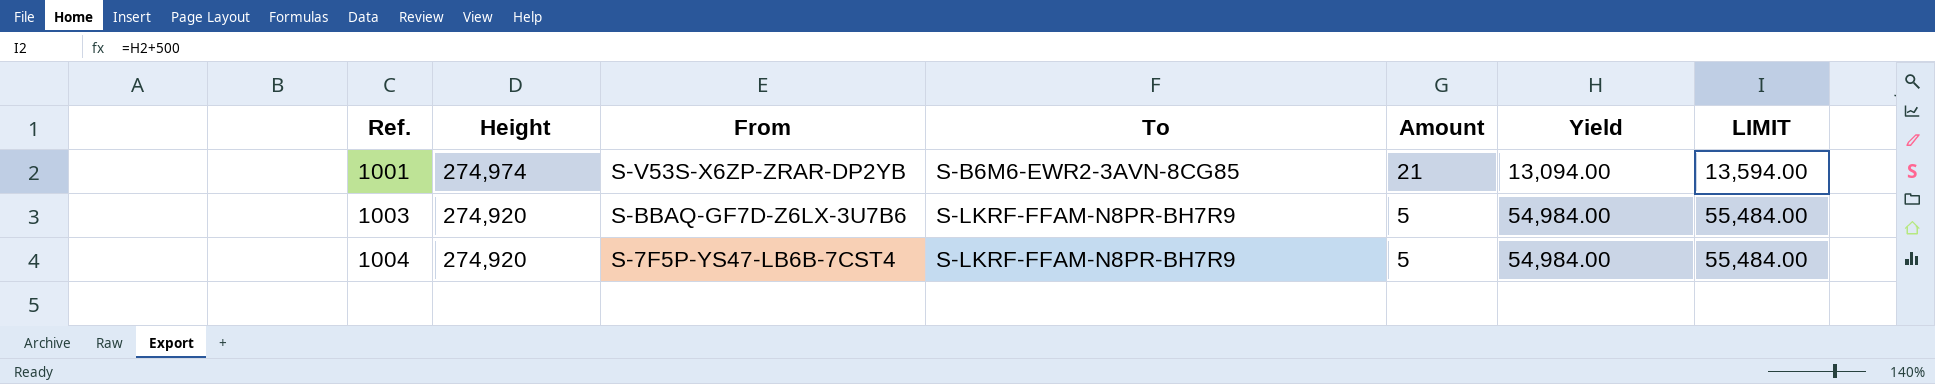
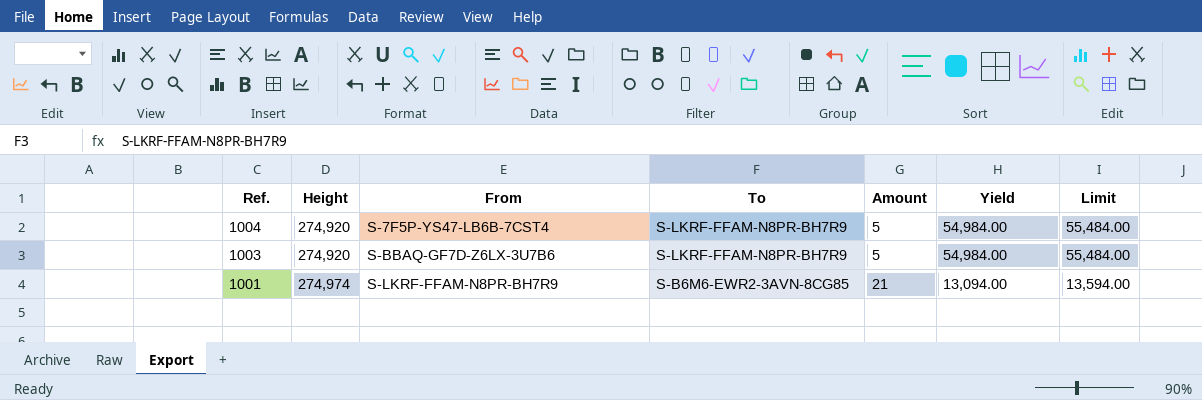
row order: Ref. ascending -> Ref. descending
column name: LIMIT -> Limit
1001 | From: S-V53S-X6ZP-ZRAR-DP2YB -> S-LKRF-FFAM-N8PR-BH7R9

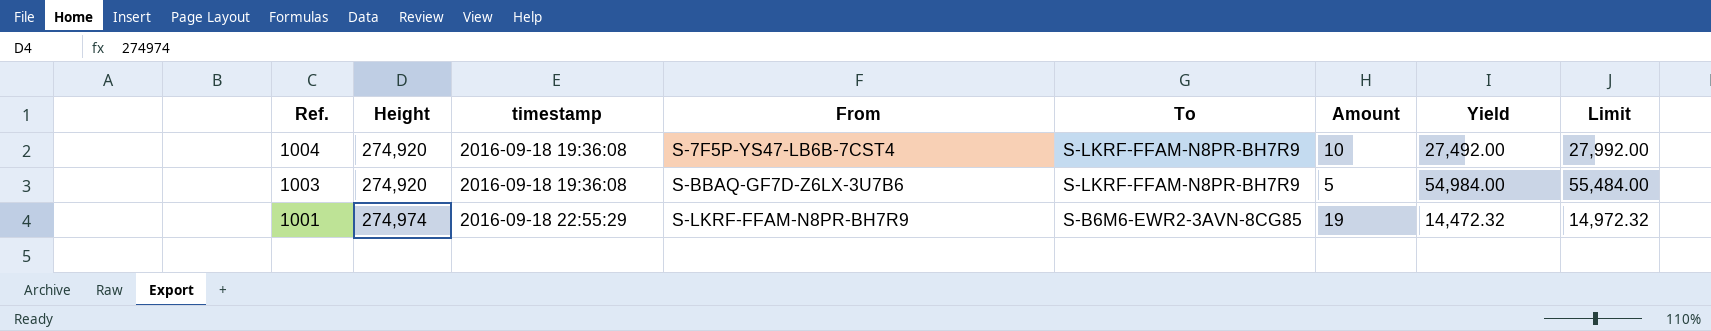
column timestamp | position: none -> 3
1004 | Amount: 5 -> 10
1004 | Yield: 54,984.00 -> 27,492.00
1004 | Limit: 55,484.00 -> 27,992.00
1001 | Amount: 21 -> 19
1001 | Yield: 13,094.00 -> 14,472.32
1001 | Limit: 13,594.00 -> 14,972.32

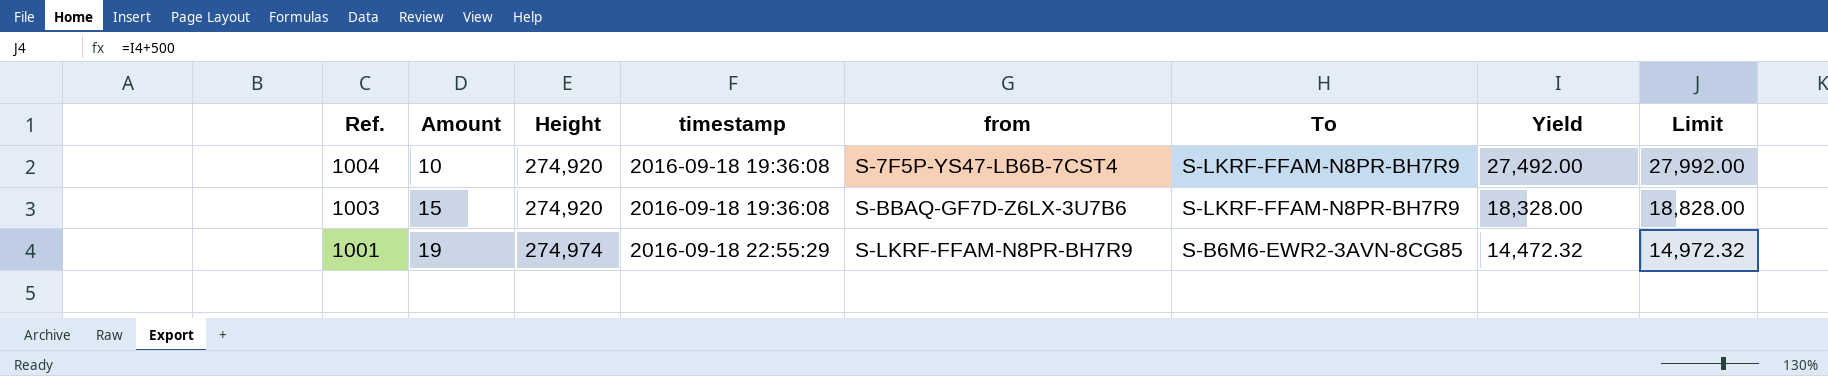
column Amount | position: 6 -> 2
column name: From -> from
1003 | Amount: 5 -> 15
1003 | Yield: 54,984.00 -> 18,328.00
1003 | Limit: 55,484.00 -> 18,828.00

